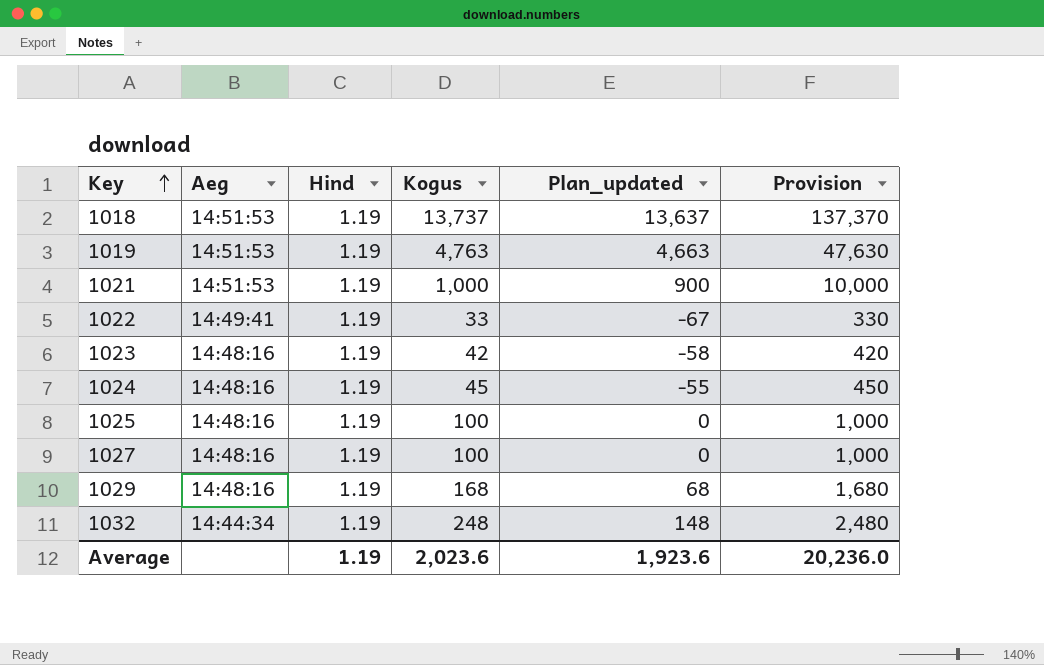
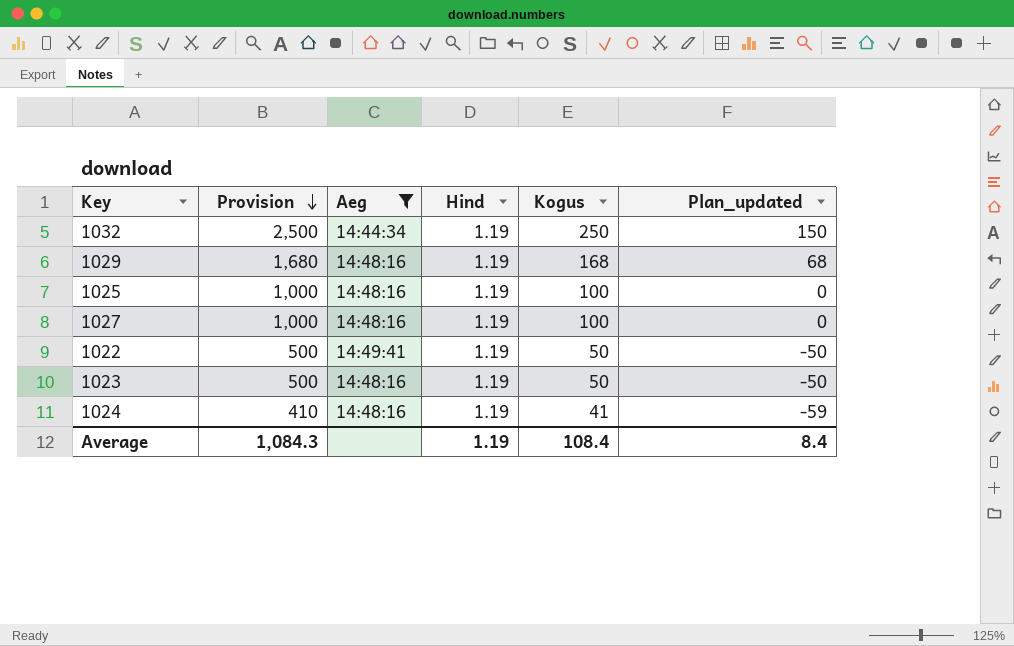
filter: none -> Aeg != 14:51:53
row order: Key ascending -> Provision descending
column Provision | position: 6 -> 2
1032 | Provision: 2,480 -> 2,500
1032 | Kogus: 248 -> 250
1032 | Plan_updated: 148 -> 150
1022 | Provision: 330 -> 500
1022 | Kogus: 33 -> 50
1022 | Plan_updated: -67 -> -50
1023 | Provision: 420 -> 500
1023 | Kogus: 42 -> 50
1023 | Plan_updated: -58 -> -50
1024 | Provision: 450 -> 410
1024 | Kogus: 45 -> 41
1024 | Plan_updated: -55 -> -59
Average | Provision: 20,236.0 -> 1,084.3
Average | Kogus: 2,023.6 -> 108.4
Average | Plan_updated: 1,923.6 -> 8.4

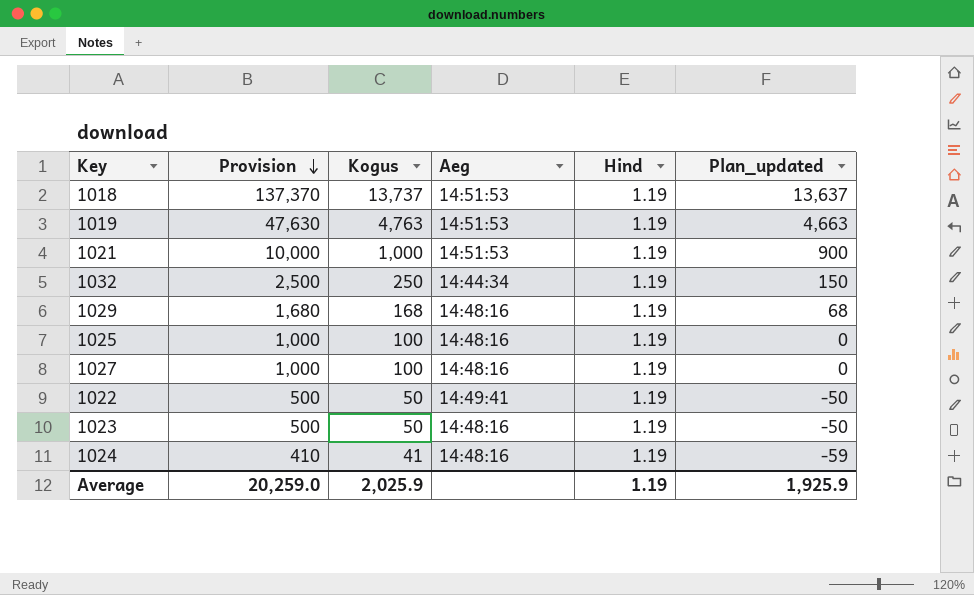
filter: Aeg != 14:51:53 -> none
column Kogus | position: 5 -> 3
Average | Provision: 1,084.3 -> 20,259.0
Average | Kogus: 108.4 -> 2,025.9
Average | Plan_updated: 8.4 -> 1,925.9

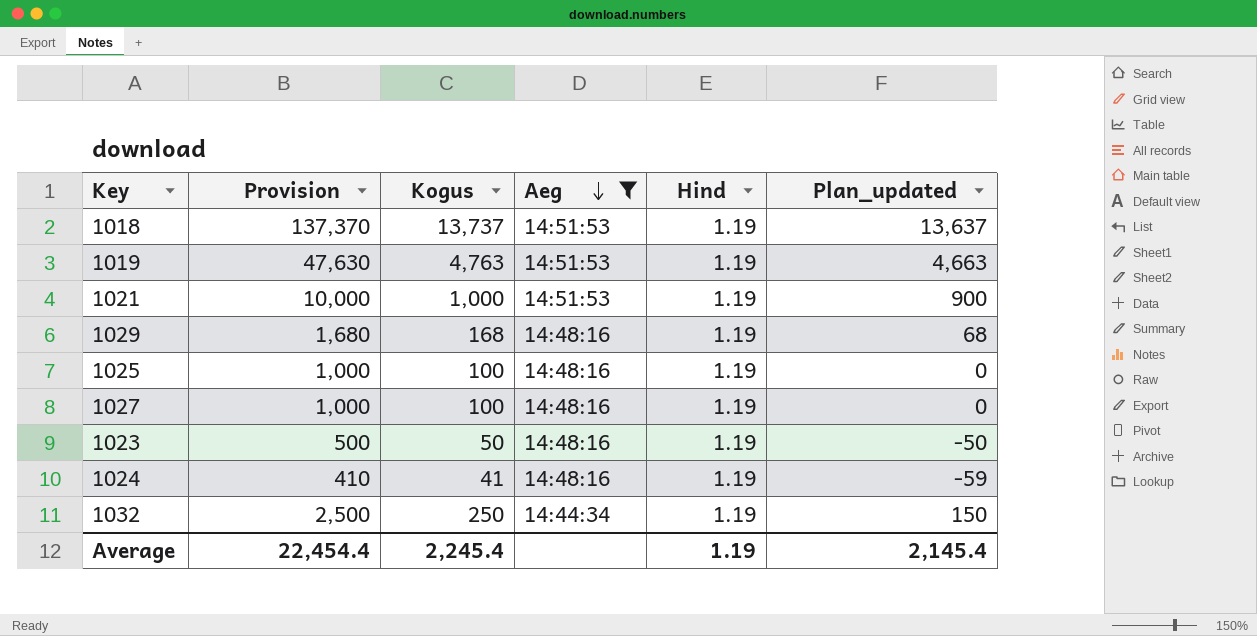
filter: none -> Aeg != 14:49:41
row order: Provision descending -> Aeg descending
Average | Provision: 20,259.0 -> 22,454.4
Average | Kogus: 2,025.9 -> 2,245.4
Average | Plan_updated: 1,925.9 -> 2,145.4

